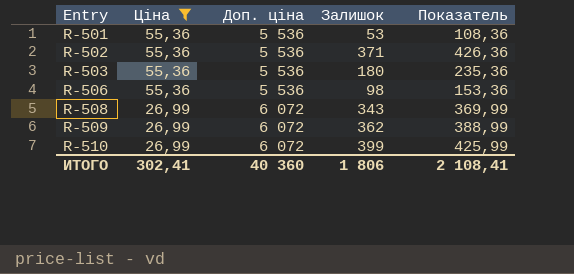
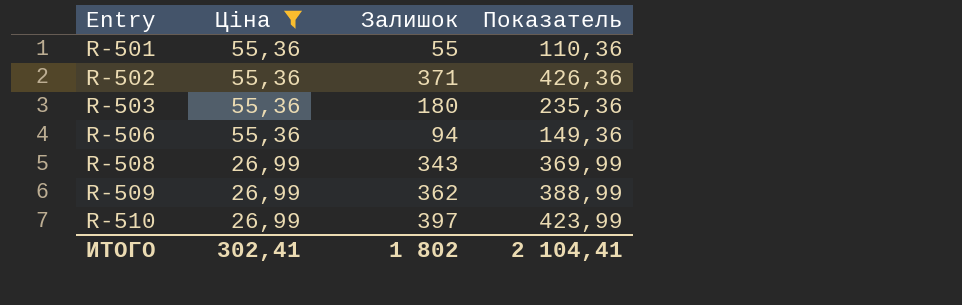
column Доп. ціна | position: 3 -> none
R-501 | Залишок: 53 -> 55
R-501 | Показатель: 108,36 -> 110,36
R-506 | Залишок: 98 -> 94
R-506 | Показатель: 153,36 -> 149,36
R-510 | Залишок: 399 -> 397
R-510 | Показатель: 425,99 -> 423,99
ИТОГО | Залишок: 1 806 -> 1 802
ИТОГО | Показатель: 2 108,41 -> 2 104,41

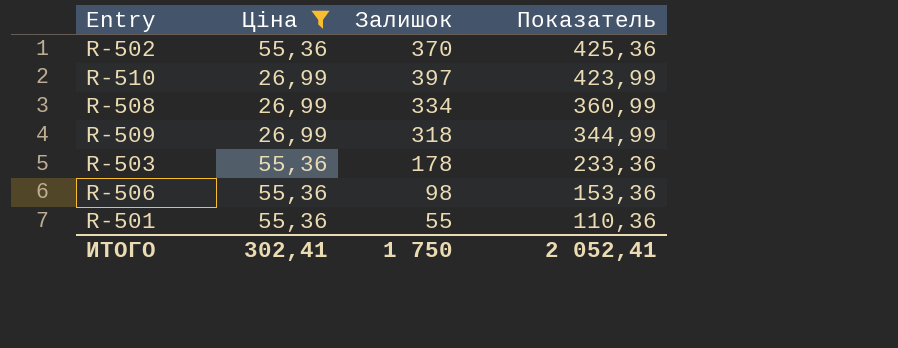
row order: Entry ascending -> Показатель descending
R-502 | Залишок: 371 -> 370
R-502 | Показатель: 426,36 -> 425,36
R-508 | Залишок: 343 -> 334
R-508 | Показатель: 369,99 -> 360,99
R-509 | Залишок: 362 -> 318
R-509 | Показатель: 388,99 -> 344,99
R-503 | Залишок: 180 -> 178
R-503 | Показатель: 235,36 -> 233,36
R-506 | Залишок: 94 -> 98
R-506 | Показатель: 149,36 -> 153,36
ИТОГО | Залишок: 1 802 -> 1 750
ИТОГО | Показатель: 2 104,41 -> 2 052,41

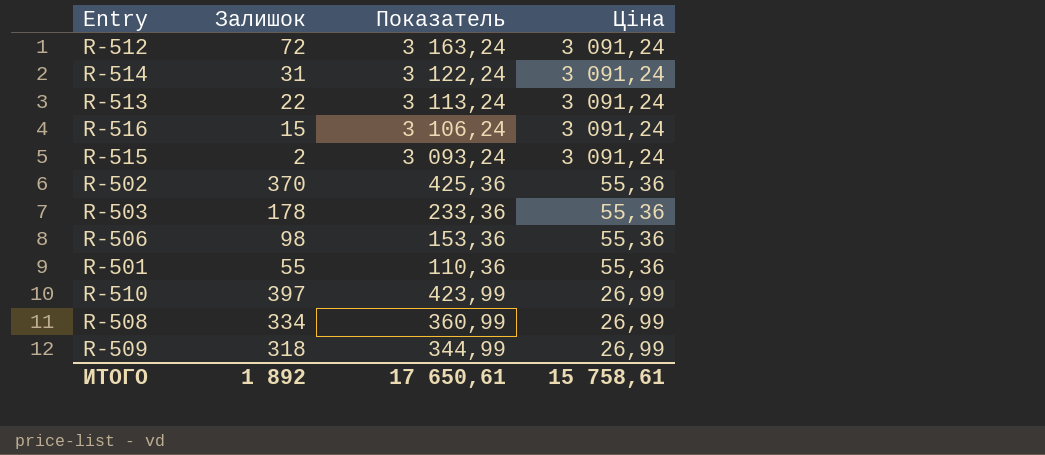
filter: Ціна != 3 091,24 -> none
row order: Показатель descending -> Ціна descending
column Ціна | position: 2 -> 4
ИТОГО | Залишок: 1 750 -> 1 892
ИТОГО | Показатель: 2 052,41 -> 17 650,61
ИТОГО | Ціна: 302,41 -> 15 758,61

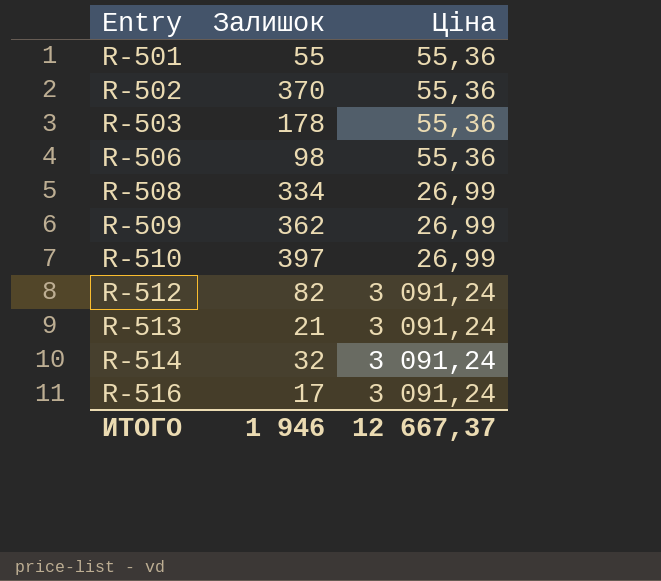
row order: Ціна descending -> Entry ascending
column Показатель | formula: [Залишок] + [Ціна] -> none
row R-515: 2 | 3 093,24 | 3 091,24 -> none
R-509 | Залишок: 318 -> 362
R-512 | Залишок: 72 -> 82
R-513 | Залишок: 22 -> 21
R-514 | Залишок: 31 -> 32
R-516 | Залишок: 15 -> 17
ИТОГО | Залишок: 1 892 -> 1 946
ИТОГО | Ціна: 15 758,61 -> 12 667,37

